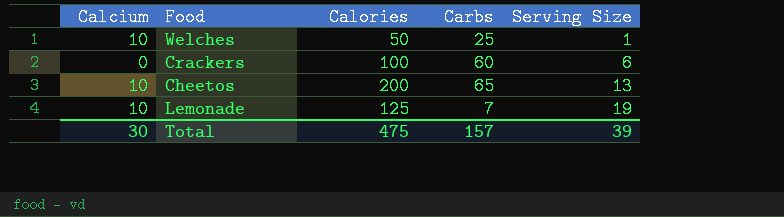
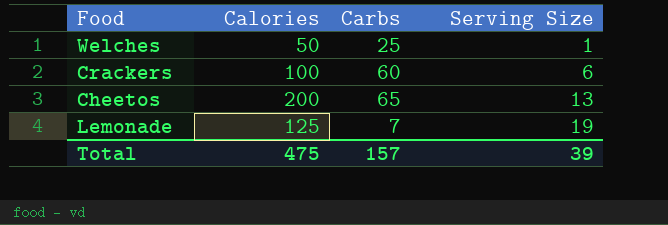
column Calcium | position: 1 -> none

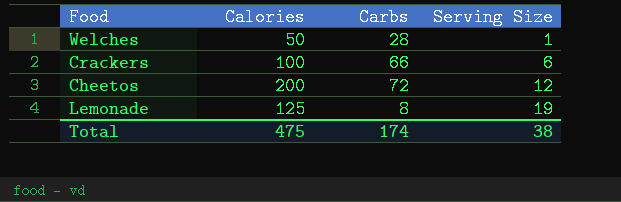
Welches | Carbs: 25 -> 28
Crackers | Carbs: 60 -> 66
Cheetos | Carbs: 65 -> 72
Cheetos | Serving Size: 13 -> 12
Lemonade | Carbs: 7 -> 8
Total | Carbs: 157 -> 174
Total | Serving Size: 39 -> 38

